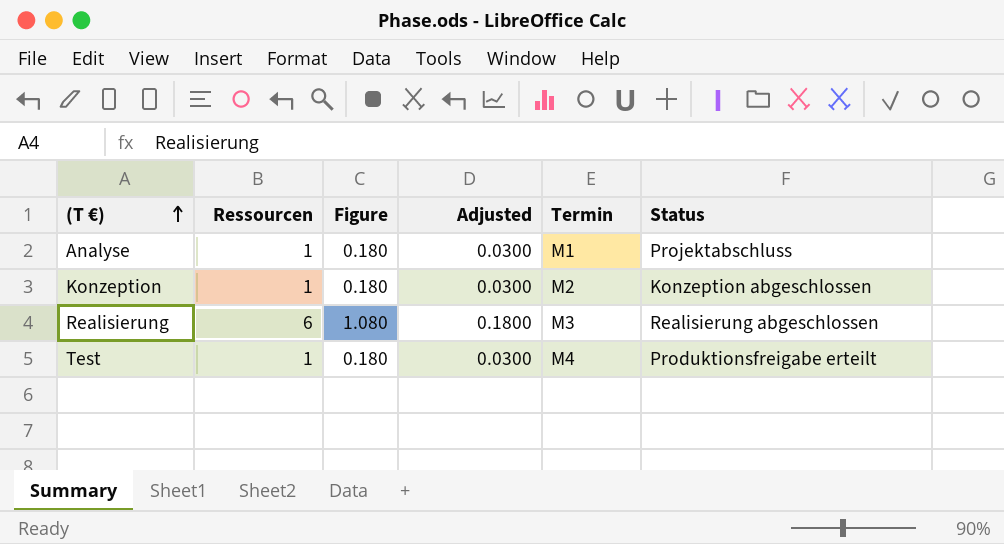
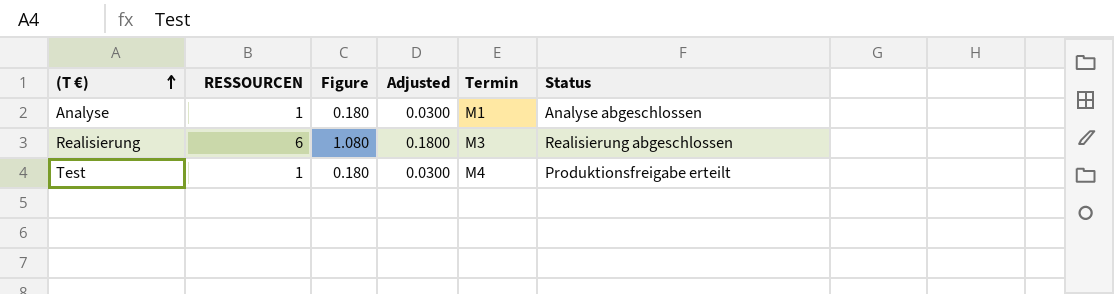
column name: Ressourcen -> RESSOURCEN
row Konzeption: 1 | 0.180 | 0.0300 | M2 | Konzeption abgeschlossen -> none
Analyse | Status: Projektabschluss -> Analyse abgeschlossen

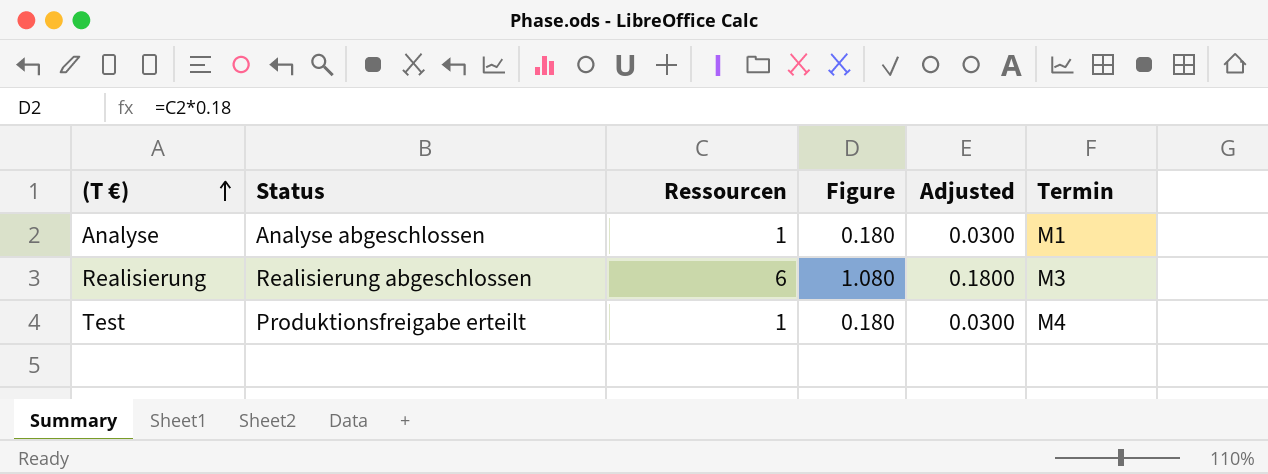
column Status | position: 6 -> 2
column name: RESSOURCEN -> Ressourcen

